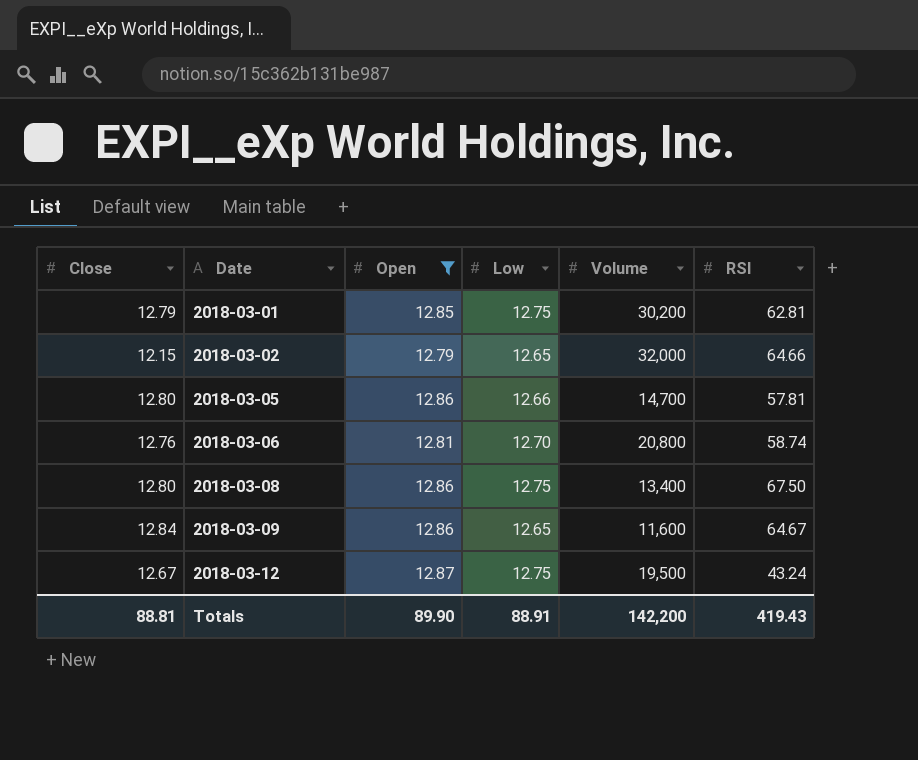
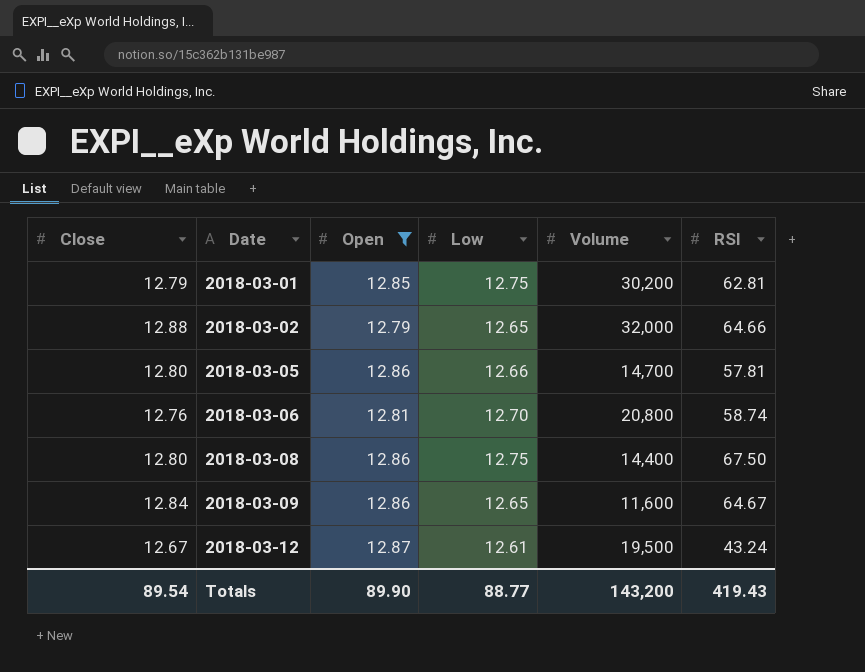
2018-03-02 | Close: 12.15 -> 12.88
2018-03-08 | Volume: 13,400 -> 14,400
2018-03-12 | Low: 12.75 -> 12.61
Totals | Close: 88.81 -> 89.54
Totals | Low: 88.91 -> 88.77
Totals | Volume: 142,200 -> 143,200

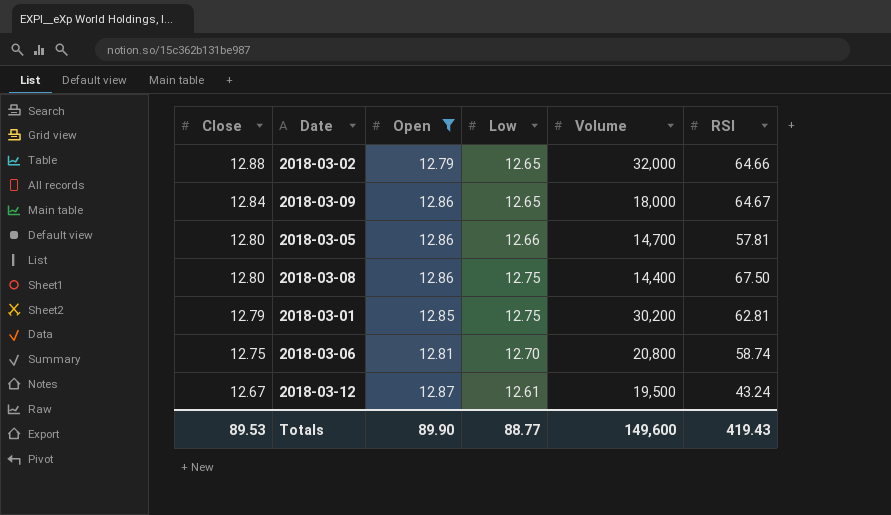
row order: Date ascending -> Close descending
2018-03-09 | Volume: 11,600 -> 18,000
2018-03-06 | Close: 12.76 -> 12.75
Totals | Close: 89.54 -> 89.53
Totals | Volume: 143,200 -> 149,600

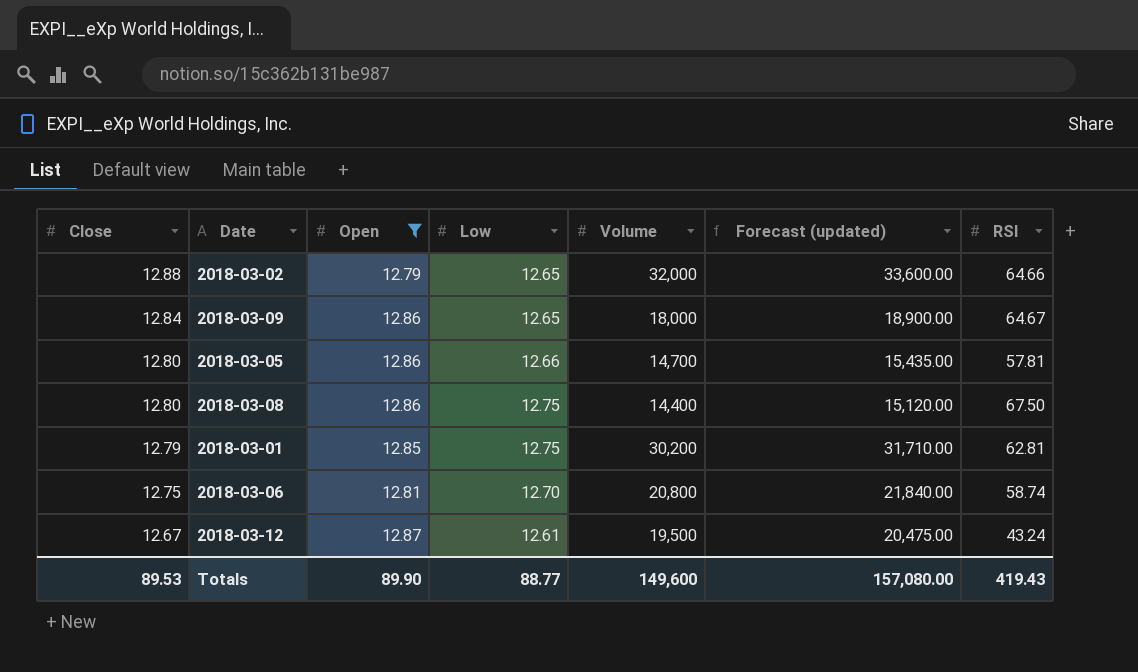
column Forecast (updated) | formula: none -> [Volume] * 1.05

